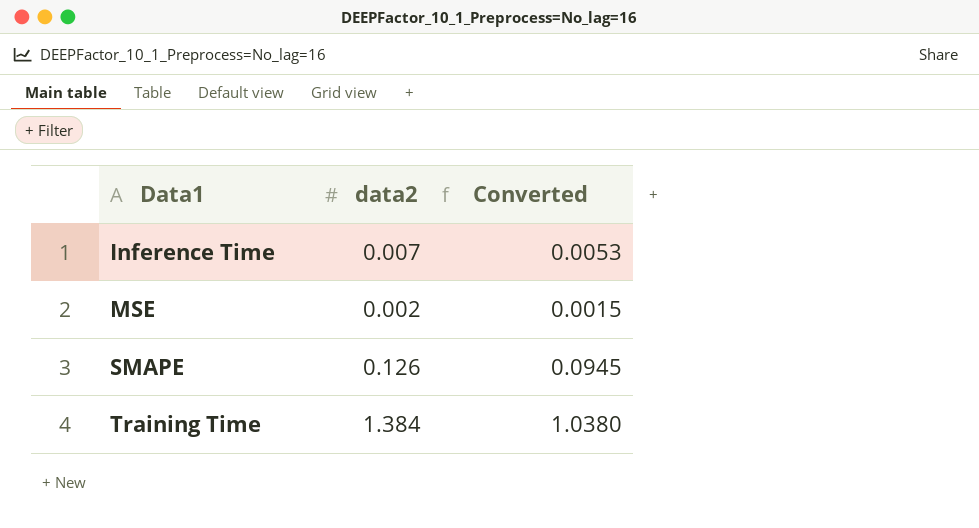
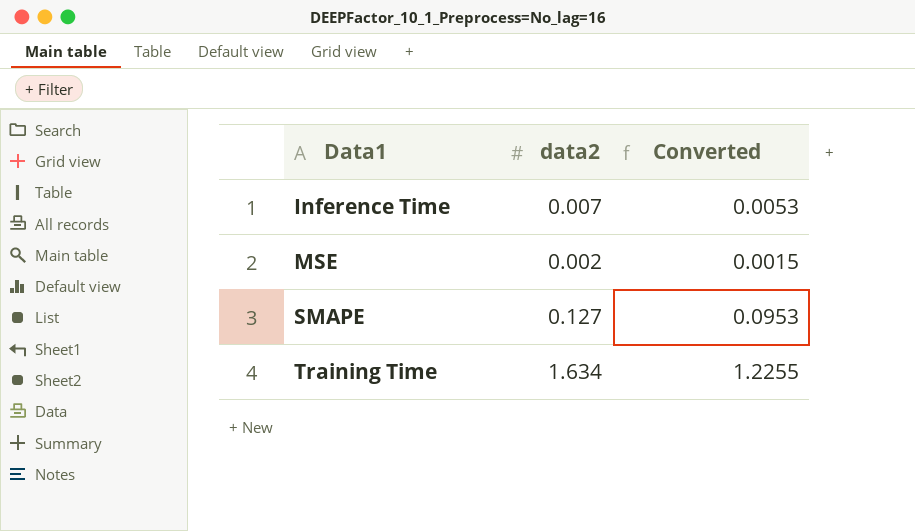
SMAPE | data2: 0.126 -> 0.127
SMAPE | Converted: 0.0945 -> 0.0953
Training Time | data2: 1.384 -> 1.634
Training Time | Converted: 1.0380 -> 1.2255

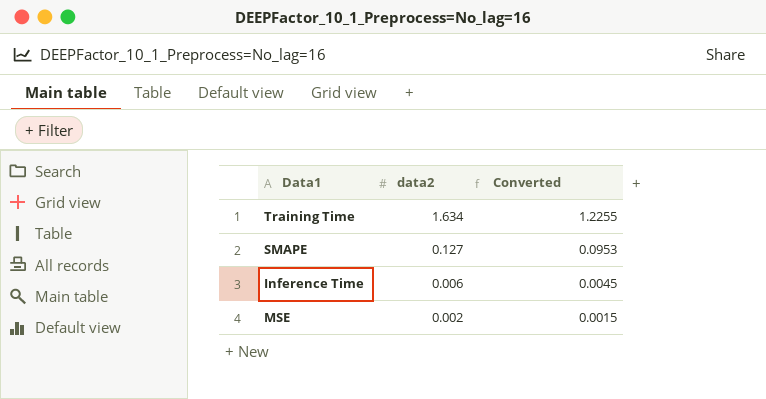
row order: Data1 ascending -> data2 descending
Inference Time | data2: 0.007 -> 0.006
Inference Time | Converted: 0.0053 -> 0.0045

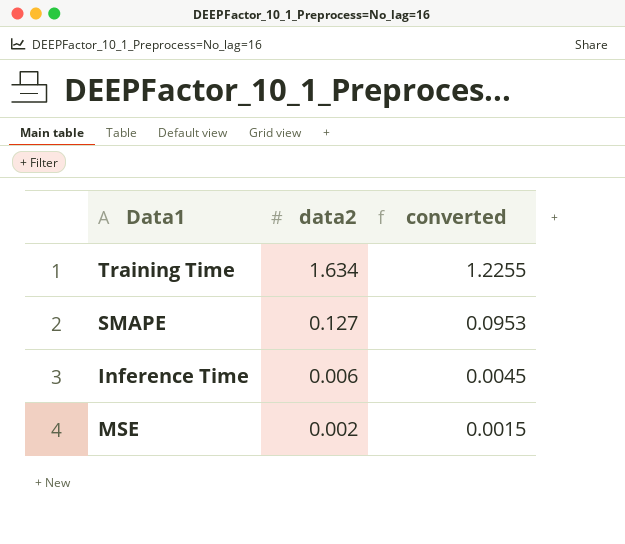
column name: Converted -> converted

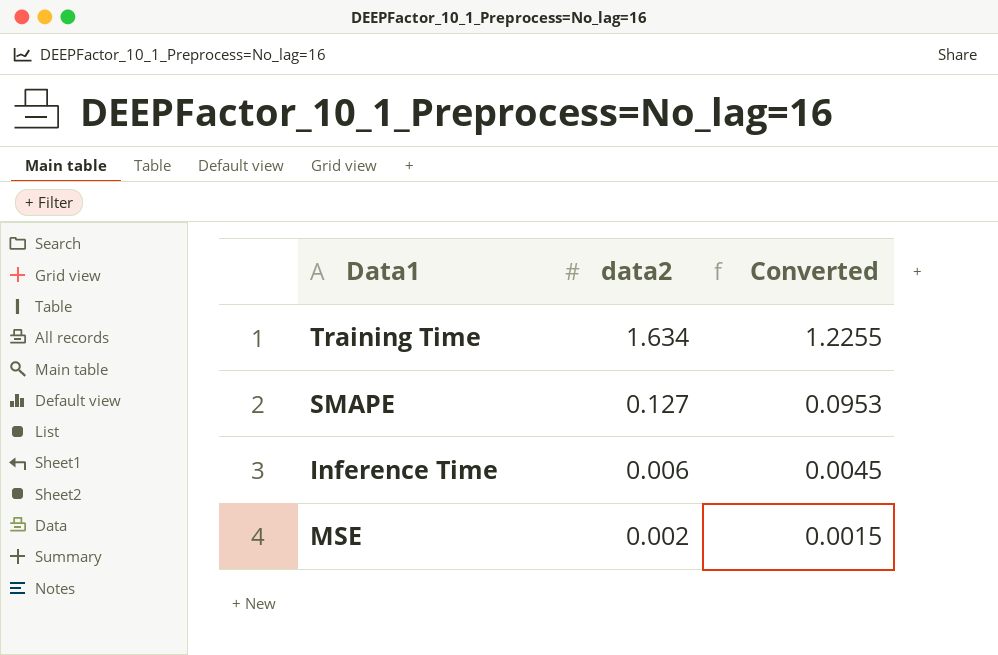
column name: converted -> Converted

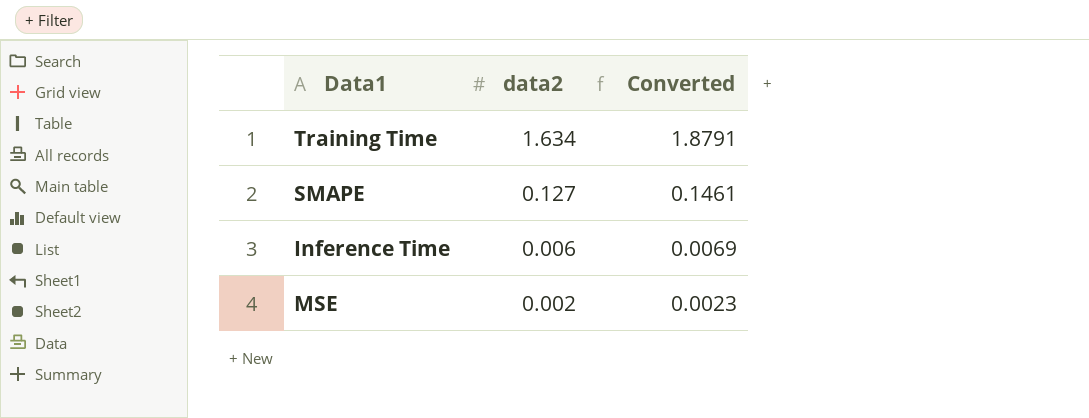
column Converted | formula: [data2] * 0.75 -> [data2] * 1.15

